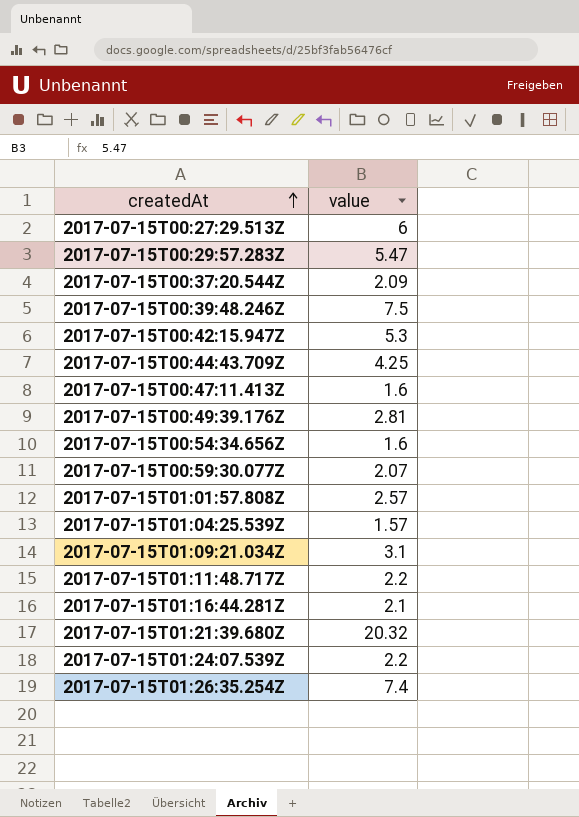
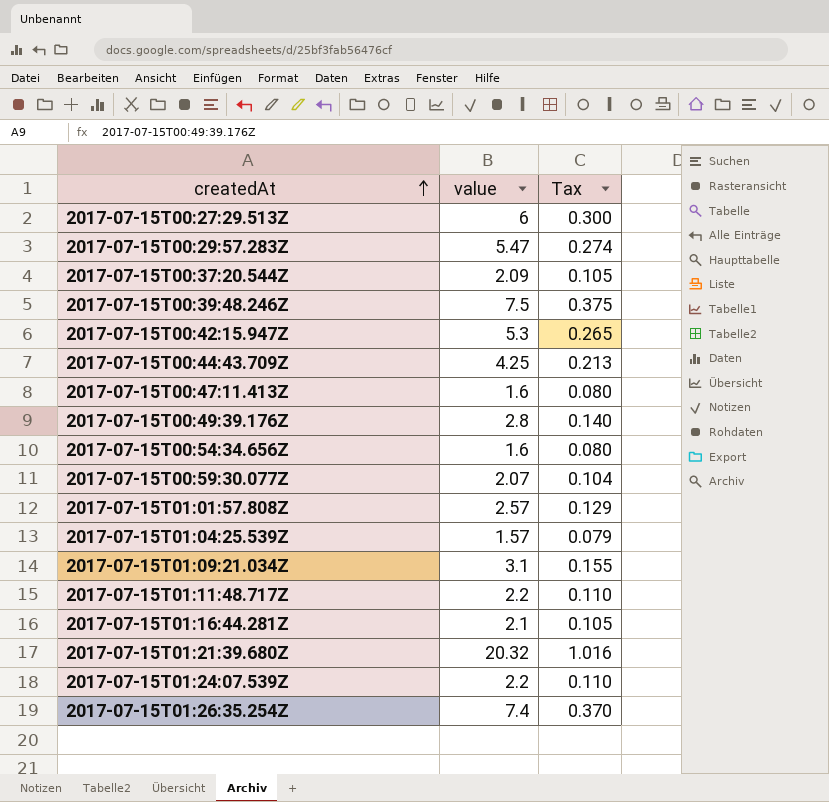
column Tax | formula: none -> [value] * 0.05
2017-07-15T00:49:39.176Z | value: 2.81 -> 2.8

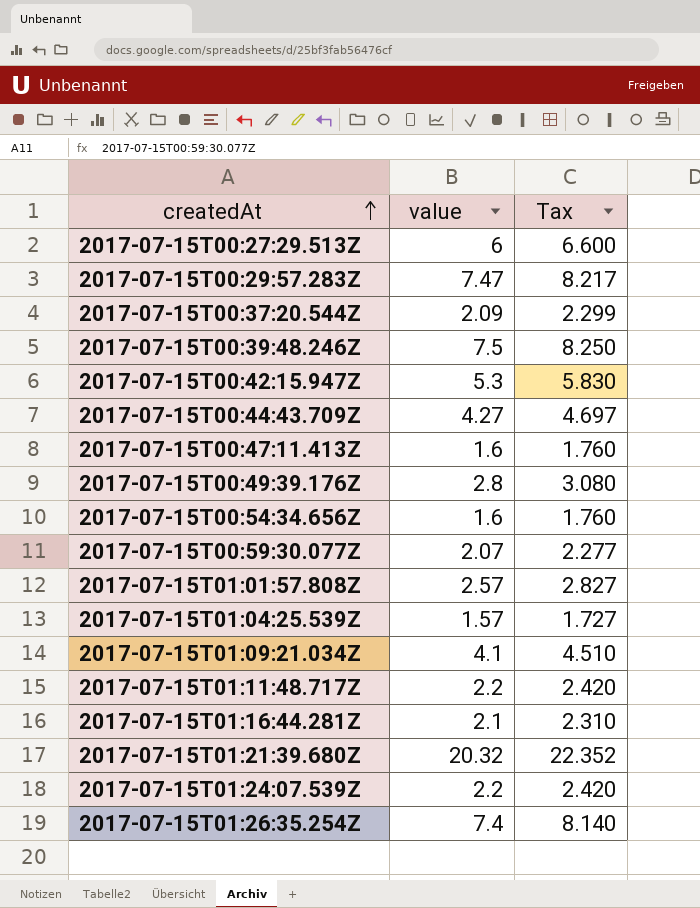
column Tax | formula: [value] * 0.05 -> [value] * 1.1
2017-07-15T00:29:57.283Z | value: 5.47 -> 7.47
2017-07-15T00:44:43.709Z | value: 4.25 -> 4.27
2017-07-15T01:09:21.034Z | value: 3.1 -> 4.1

